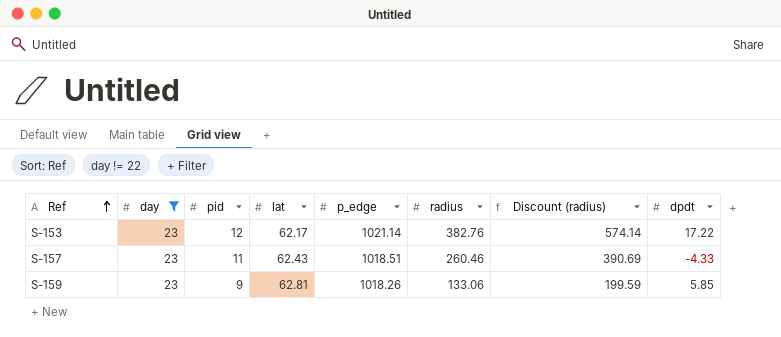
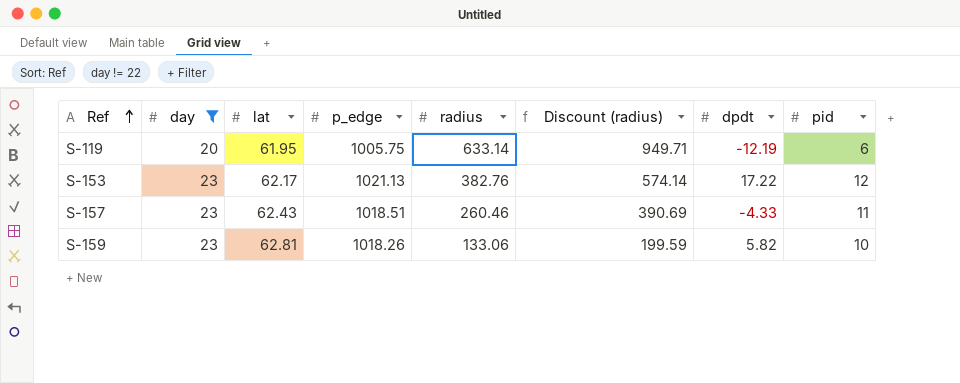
column pid | position: 3 -> 8
row S-119: none -> 20 | 61.95 | 1005.75 | 633.14 | 949.71 | -12.19 | 6
S-153 | p_edge: 1021.14 -> 1021.13
S-159 | dpdt: 5.85 -> 5.82
S-159 | pid: 9 -> 10

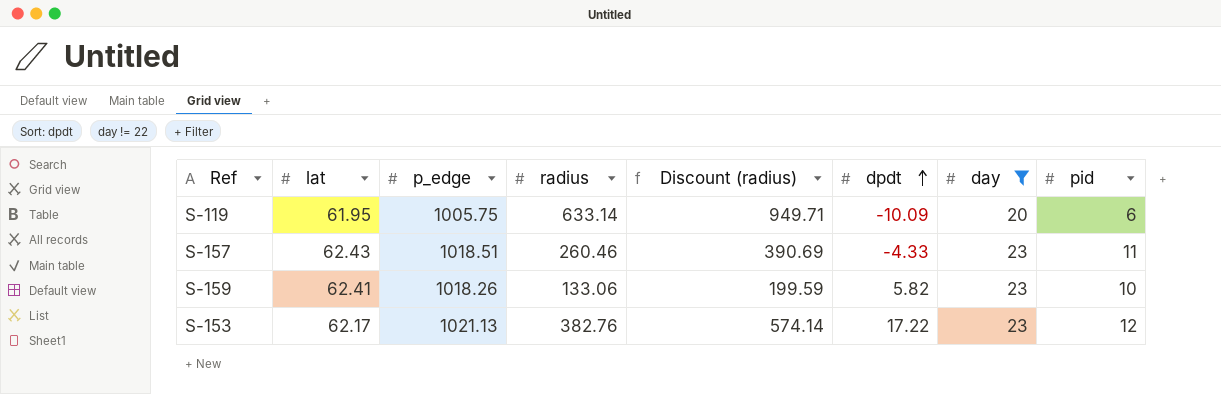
row order: Ref ascending -> dpdt ascending
column day | position: 2 -> 7
S-119 | dpdt: -12.19 -> -10.09
S-159 | lat: 62.81 -> 62.41

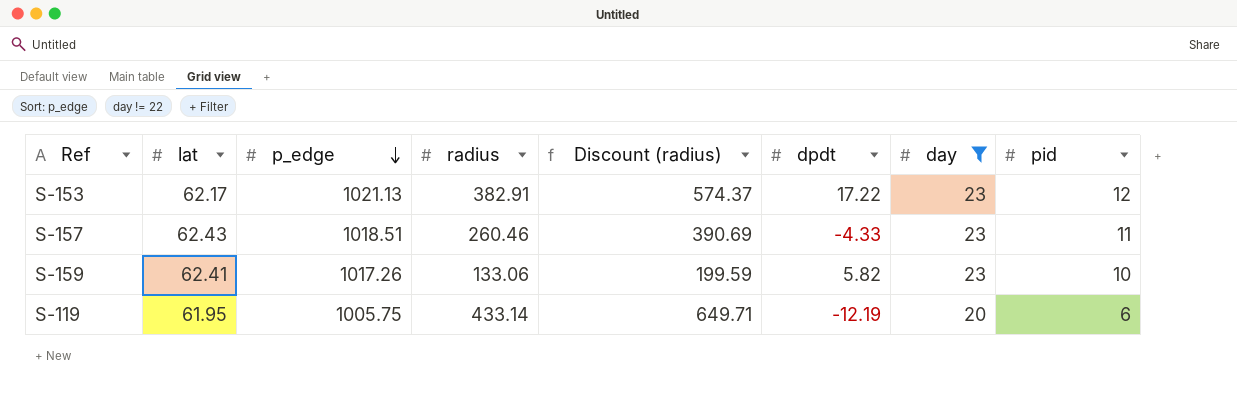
row order: dpdt ascending -> p_edge descending
S-153 | radius: 382.76 -> 382.91
S-153 | Discount (radius): 574.14 -> 574.37
S-159 | p_edge: 1018.26 -> 1017.26
S-119 | radius: 633.14 -> 433.14
S-119 | Discount (radius): 949.71 -> 649.71
S-119 | dpdt: -10.09 -> -12.19

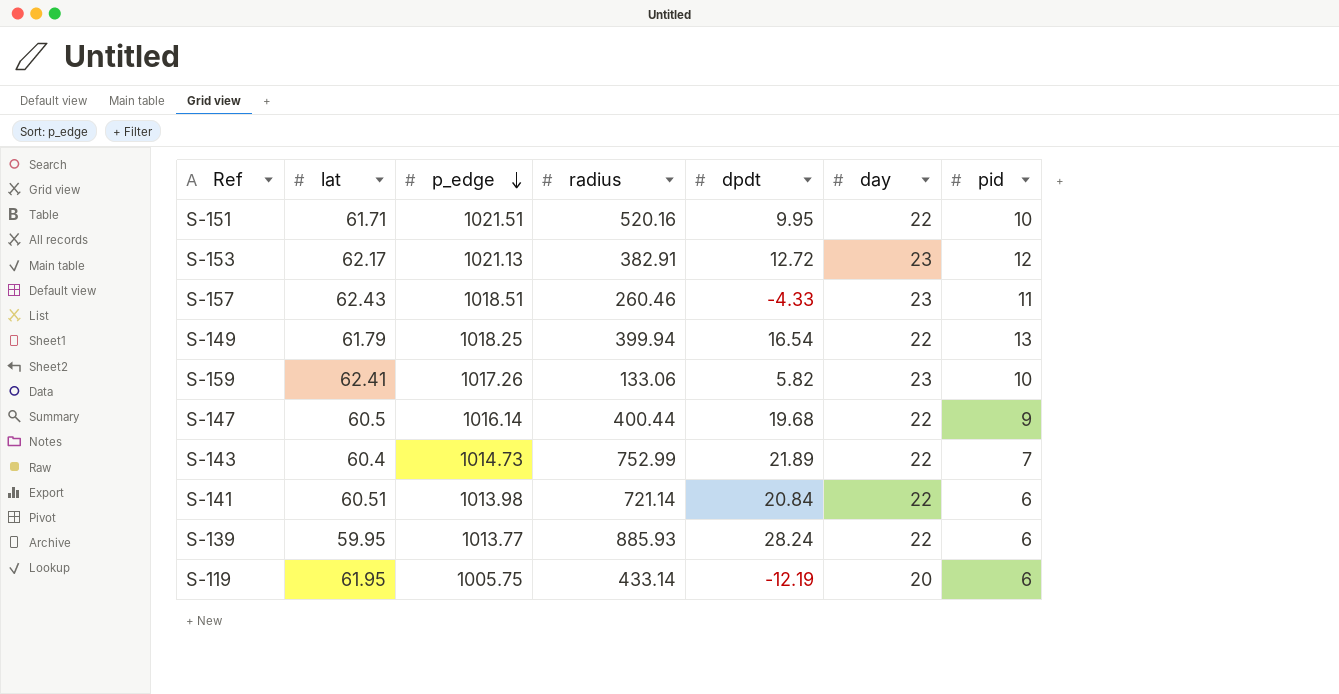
filter: day != 22 -> none
column Discount (radius) | formula: [radius] * 1.5 -> none
S-153 | dpdt: 17.22 -> 12.72

